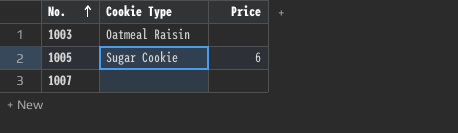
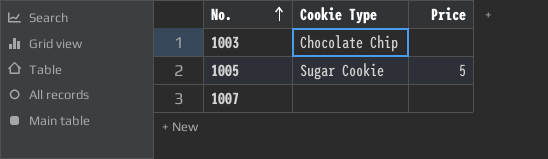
1003 | Cookie Type: Oatmeal Raisin -> Chocolate Chip
1005 | Price: 6 -> 5

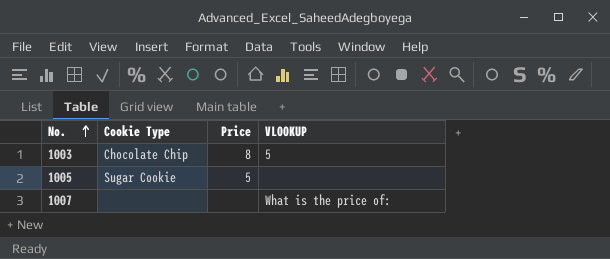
column VLOOKUP | position: none -> 4
1003 | Price: none -> 8

